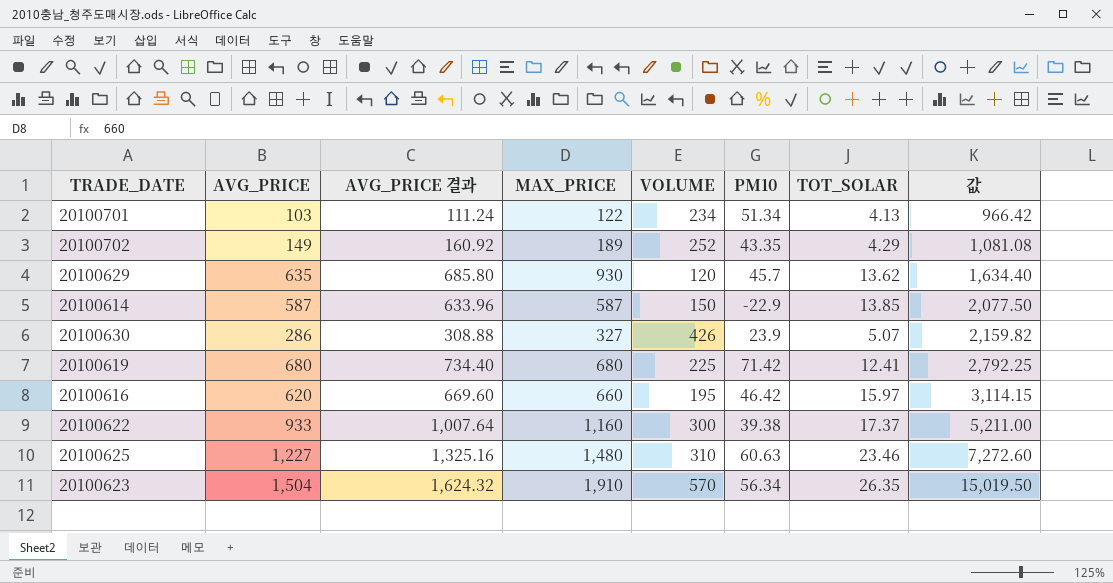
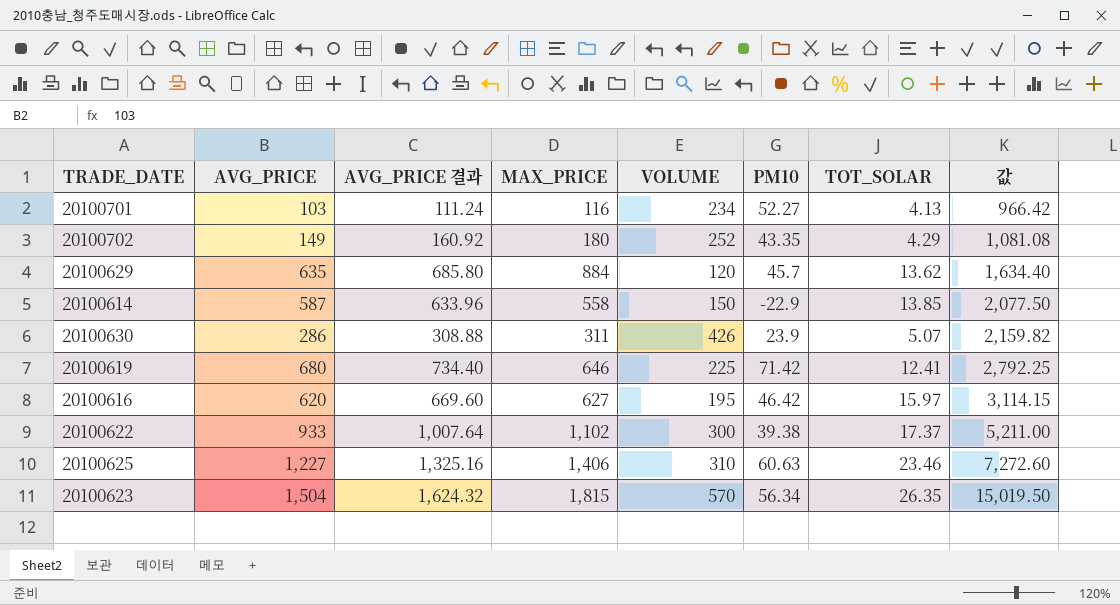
20100701 | MAX_PRICE: 122 -> 116
20100701 | PM10: 51.34 -> 52.27
20100702 | MAX_PRICE: 189 -> 180
20100629 | MAX_PRICE: 930 -> 884
20100614 | MAX_PRICE: 587 -> 558
20100630 | MAX_PRICE: 327 -> 311
20100619 | MAX_PRICE: 680 -> 646
20100616 | MAX_PRICE: 660 -> 627
20100622 | MAX_PRICE: 1,160 -> 1,102
20100625 | MAX_PRICE: 1,480 -> 1,406
20100623 | MAX_PRICE: 1,910 -> 1,815

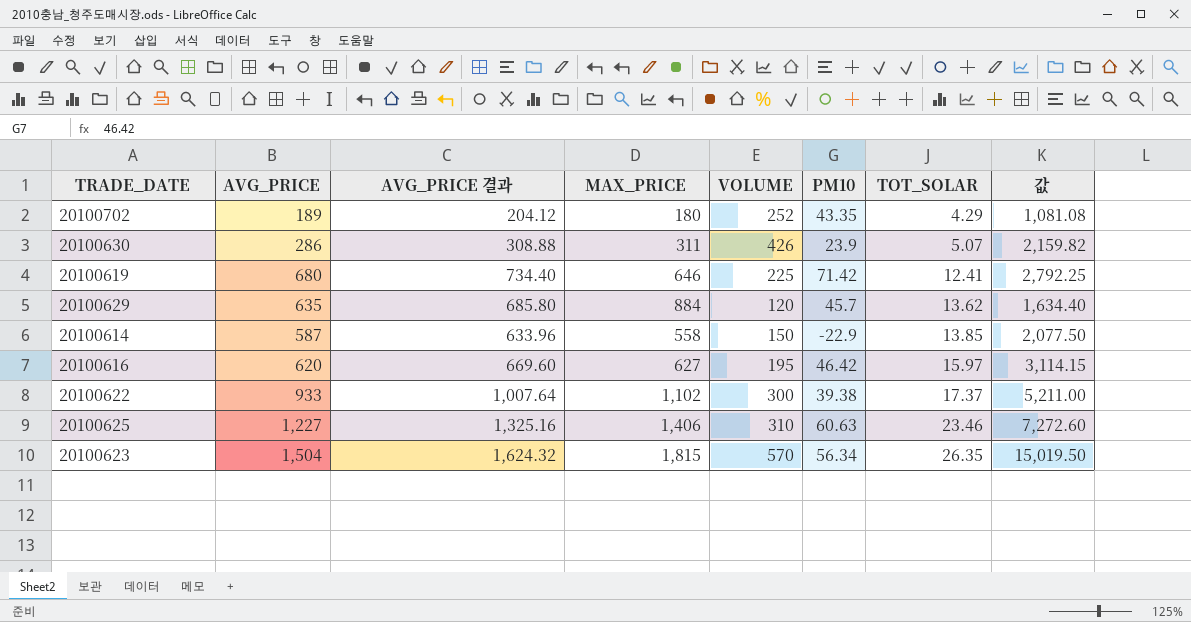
row order: 값 ascending -> TOT_SOLAR ascending
row 20100701: 103 | 111.24 | 116 | 234 | 52.27 | 4.13 | 966.42 -> none
20100702 | AVG_PRICE: 149 -> 189
20100702 | AVG_PRICE 결과: 160.92 -> 204.12

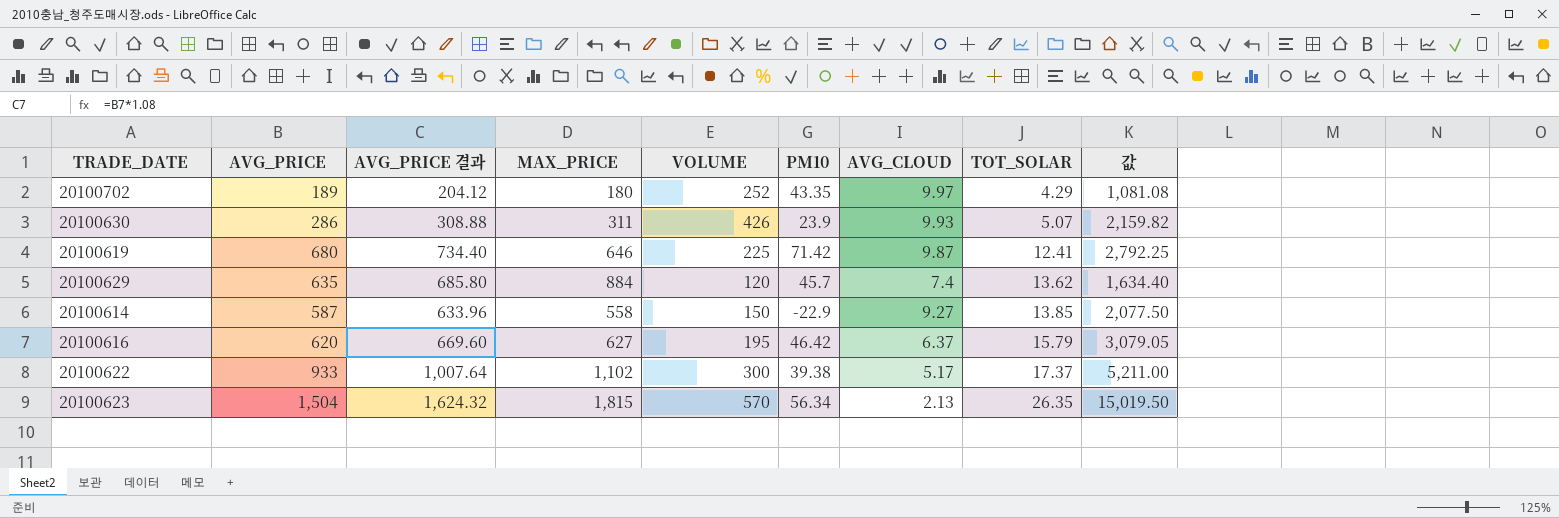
column AVG_CLOUD | position: none -> 7
row 20100625: 1,227 | 1,325.16 | 1,406 | 310 | 60.63 | 23.46 | 7,272.60 -> none
20100616 | TOT_SOLAR: 15.97 -> 15.79
20100616 | 값: 3,114.15 -> 3,079.05

